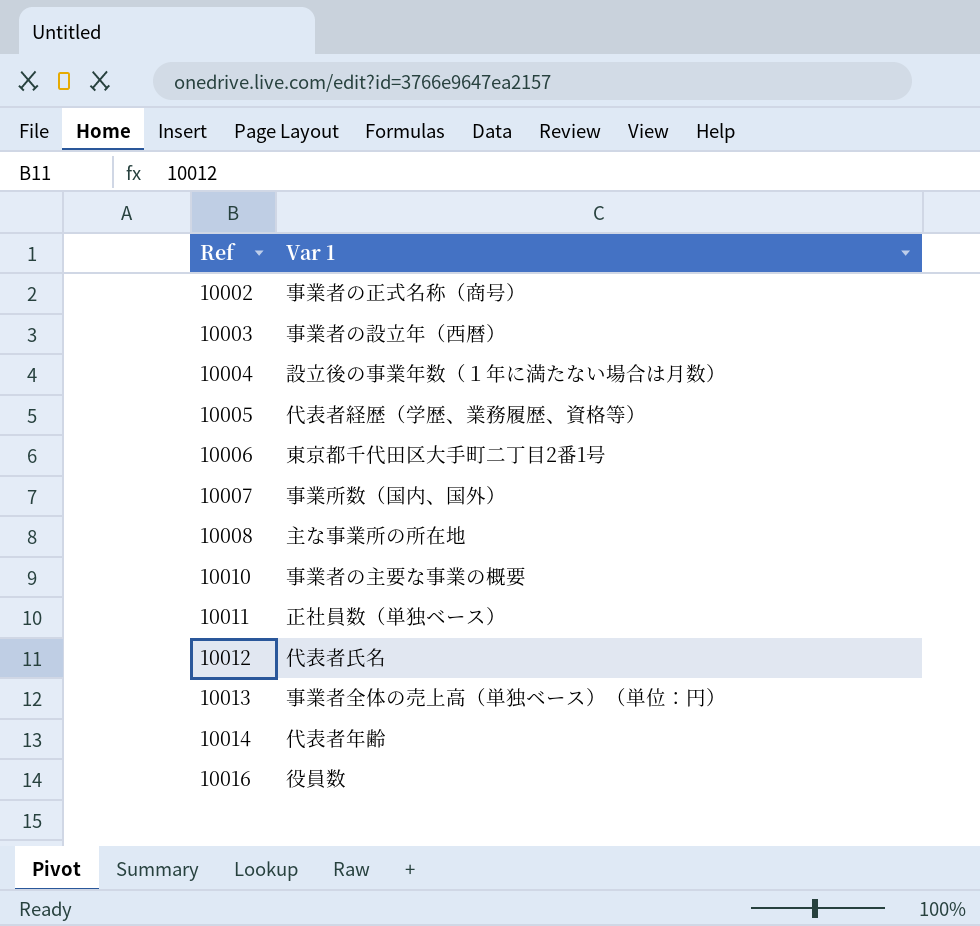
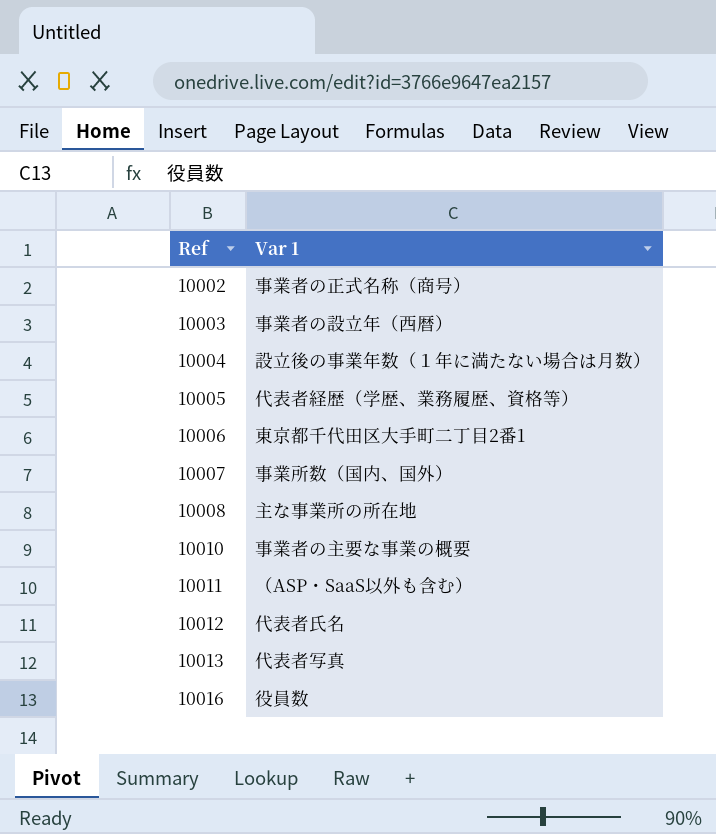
row 10014: 代表者年齢 -> none
10006 | Var 1: 東京都千代田区大手町二丁目2番1号 -> 東京都千代田区大手町二丁目2番1
10011 | Var 1: 正社員数（単独ベース） -> （ASP・SaaS以外も含む）
10013 | Var 1: 事業者全体の売上高（単独ベース）（単位：円） -> 代表者写真

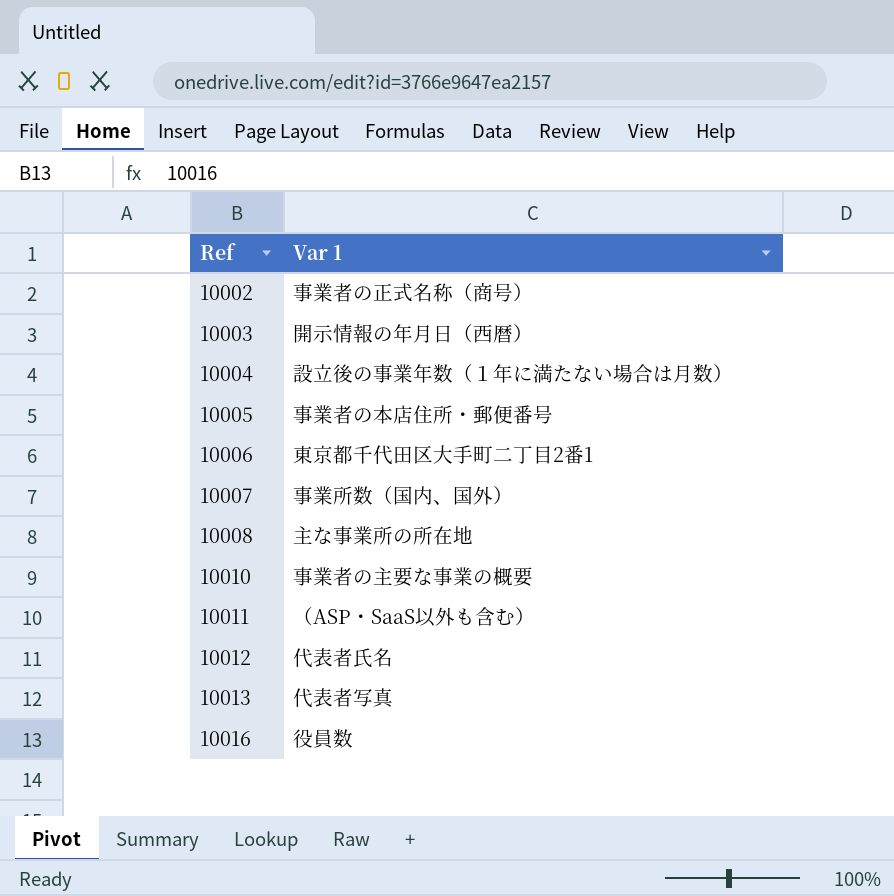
10003 | Var 1: 事業者の設立年（西暦） -> 開示情報の年月日（西暦）
10005 | Var 1: 代表者経歴（学歴、業務履歴、資格等） -> 事業者の本店住所・郵便番号

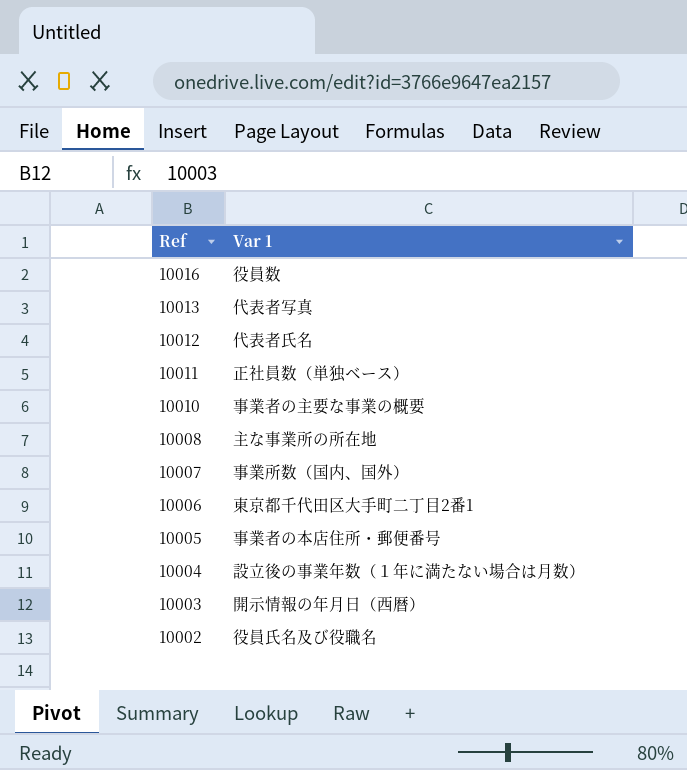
row order: Ref ascending -> Ref descending
10011 | Var 1: （ASP・SaaS以外も含む） -> 正社員数（単独ベース）
10002 | Var 1: 事業者の正式名称（商号） -> 役員氏名及び役職名

